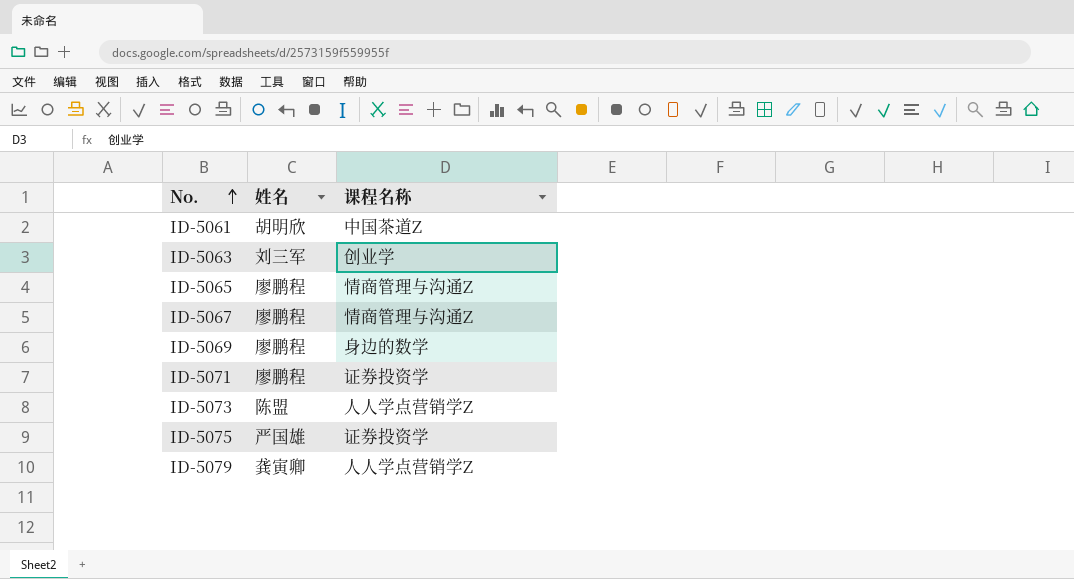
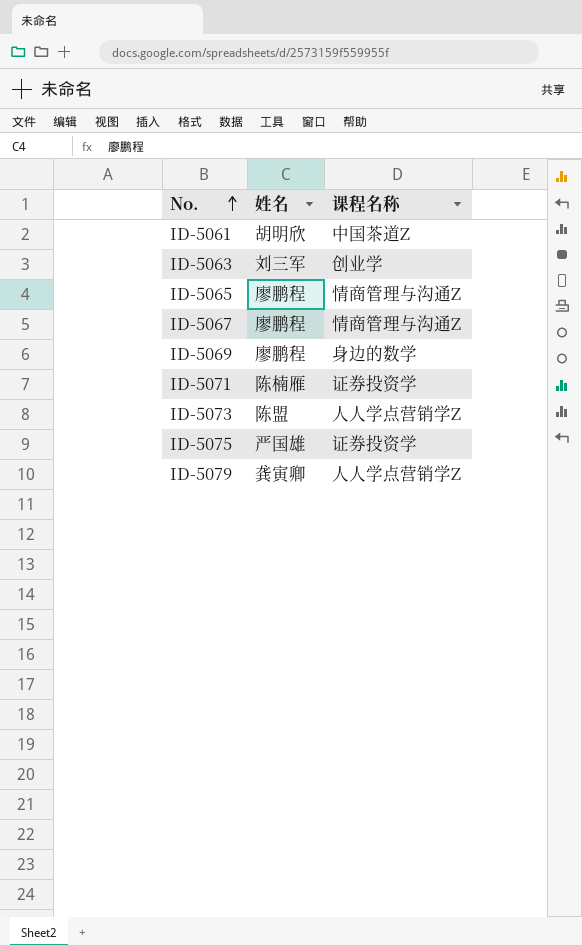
ID-5071 | 姓名: 廖鹏程 -> 陈楠雁

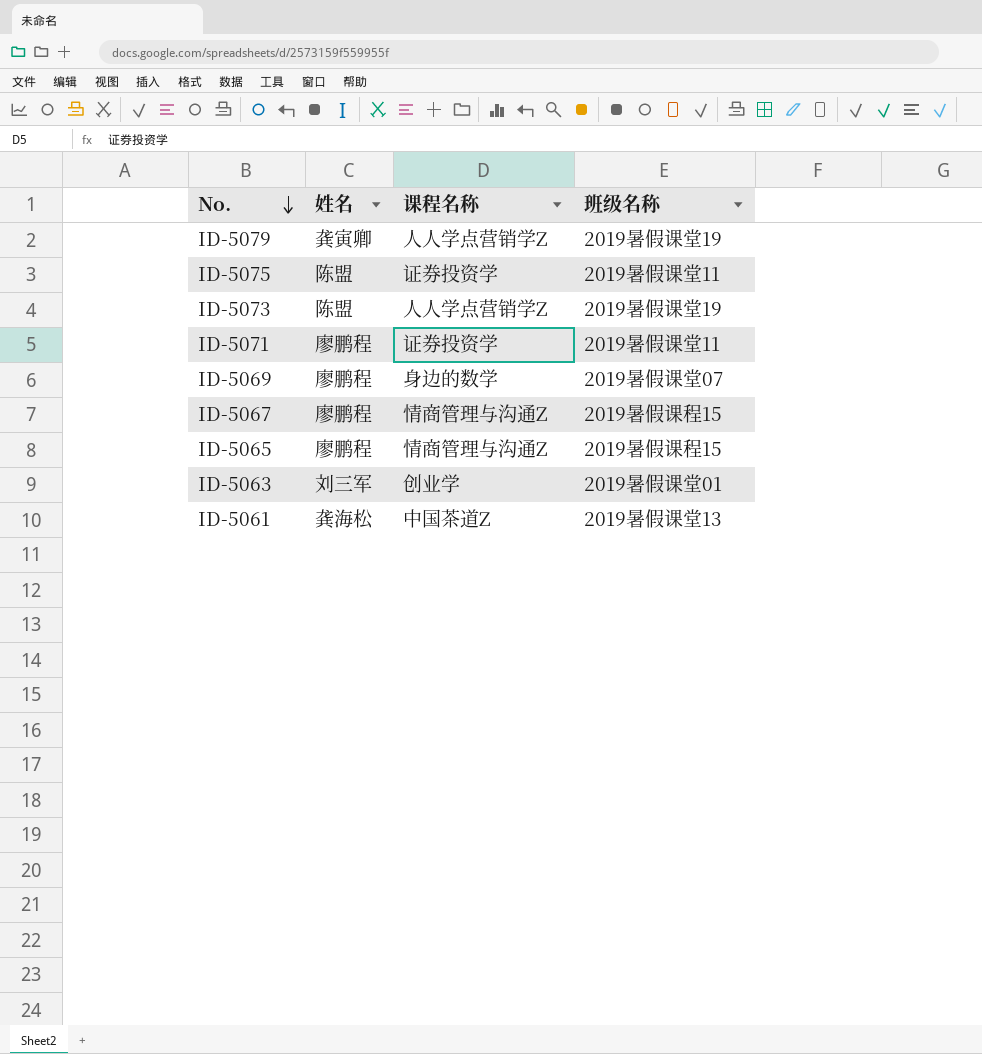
row order: No. ascending -> No. descending
column 班级名称 | position: none -> 4
ID-5075 | 姓名: 严国雄 -> 陈盟
ID-5071 | 姓名: 陈楠雁 -> 廖鹏程
ID-5061 | 姓名: 胡明欣 -> 龚海松

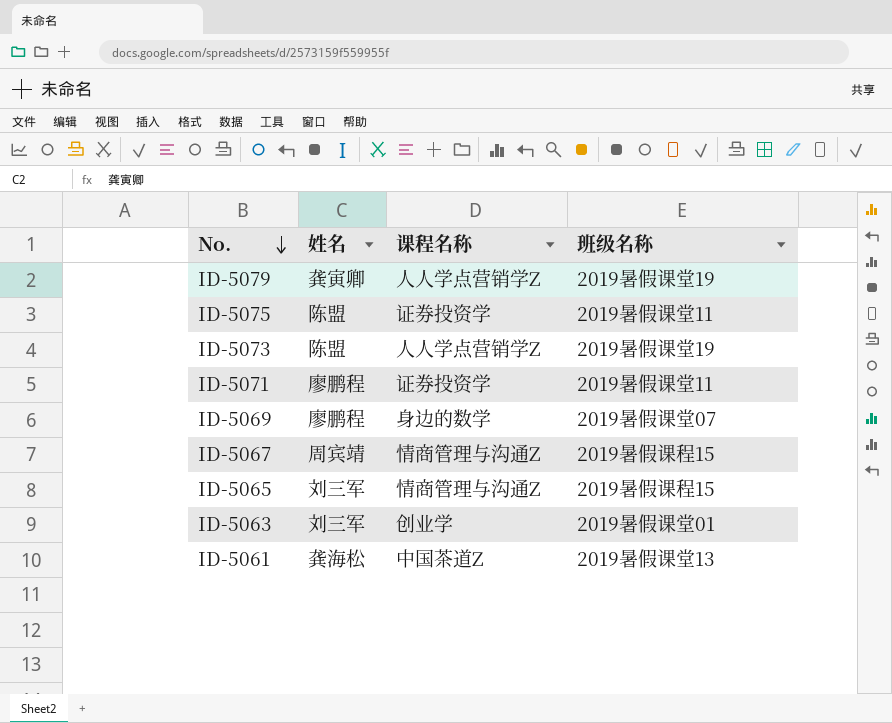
ID-5067 | 姓名: 廖鹏程 -> 周宾靖
ID-5065 | 姓名: 廖鹏程 -> 刘三军

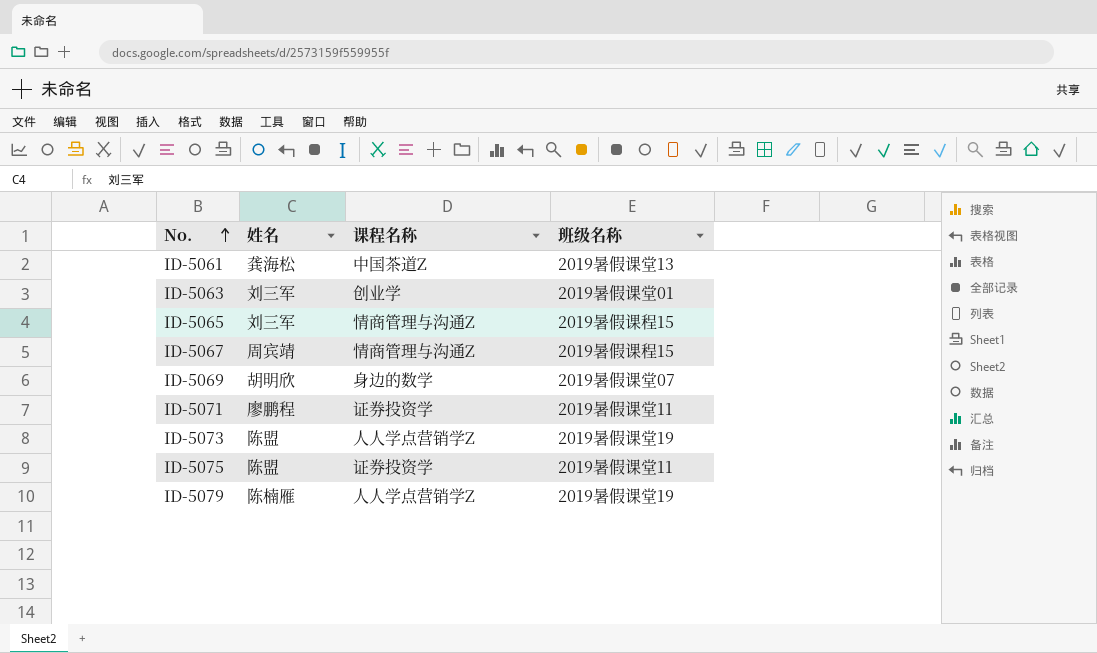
row order: No. descending -> No. ascending
ID-5069 | 姓名: 廖鹏程 -> 胡明欣
ID-5079 | 姓名: 龚寅卿 -> 陈楠雁

